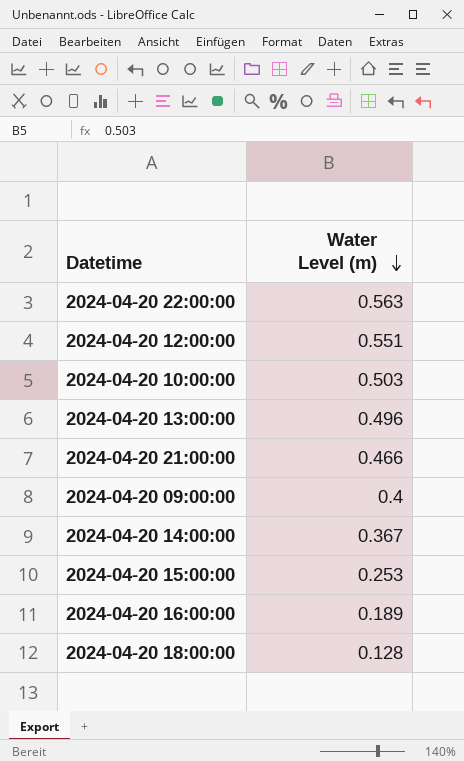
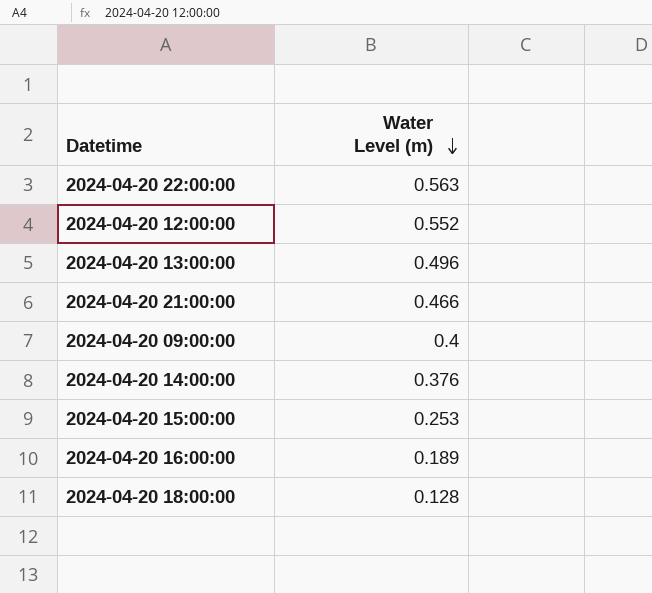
row 2024-04-20 10:00:00: 0.503 -> none
2024-04-20 12:00:00 | Water Level (m): 0.551 -> 0.552
2024-04-20 14:00:00 | Water Level (m): 0.367 -> 0.376

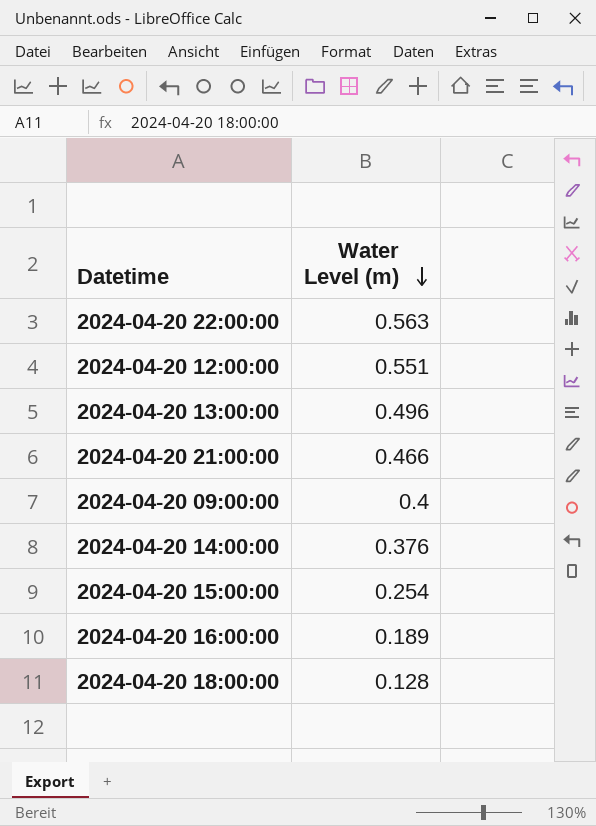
2024-04-20 12:00:00 | Water Level (m): 0.552 -> 0.551
2024-04-20 15:00:00 | Water Level (m): 0.253 -> 0.254

